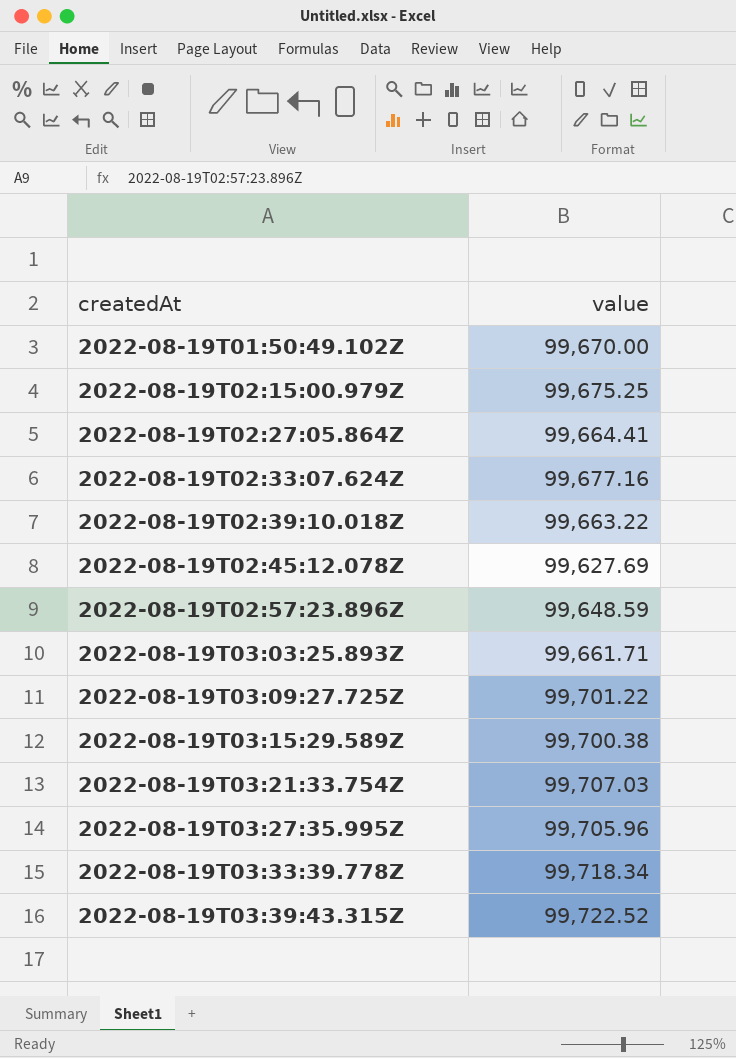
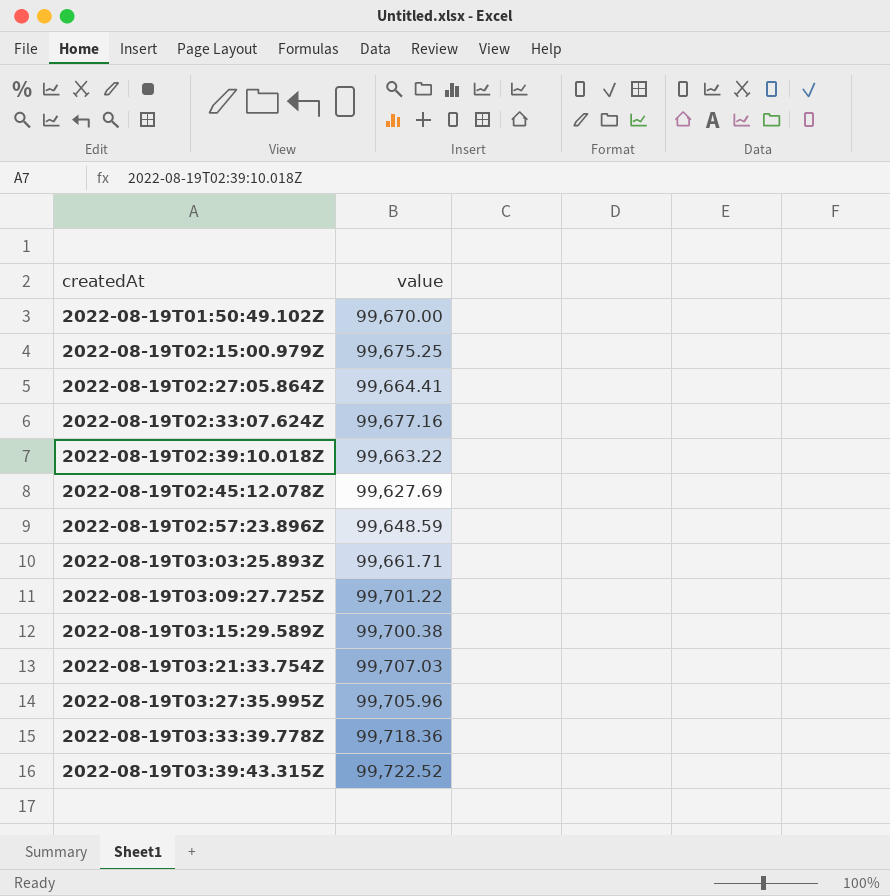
2022-08-19T03:33:39.778Z | value: 99,718.34 -> 99,718.36

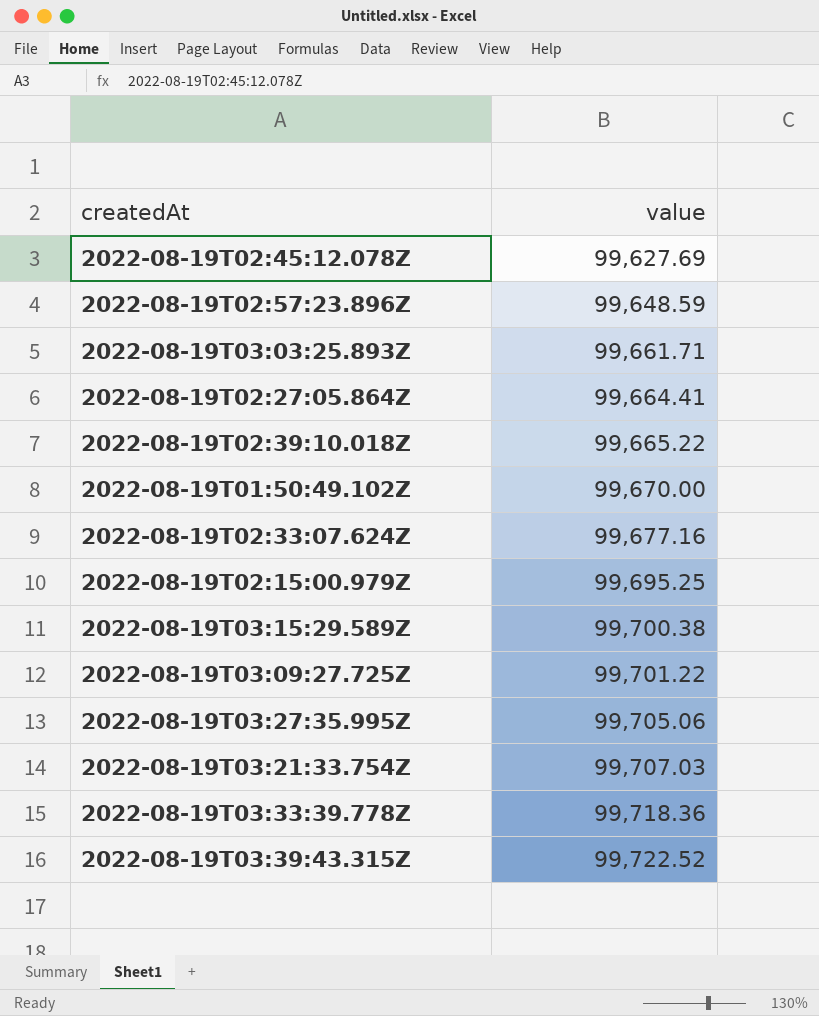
row order: createdAt ascending -> value ascending
2022-08-19T02:39:10.018Z | value: 99,663.22 -> 99,665.22
2022-08-19T02:15:00.979Z | value: 99,675.25 -> 99,695.25
2022-08-19T03:27:35.995Z | value: 99,705.96 -> 99,705.06

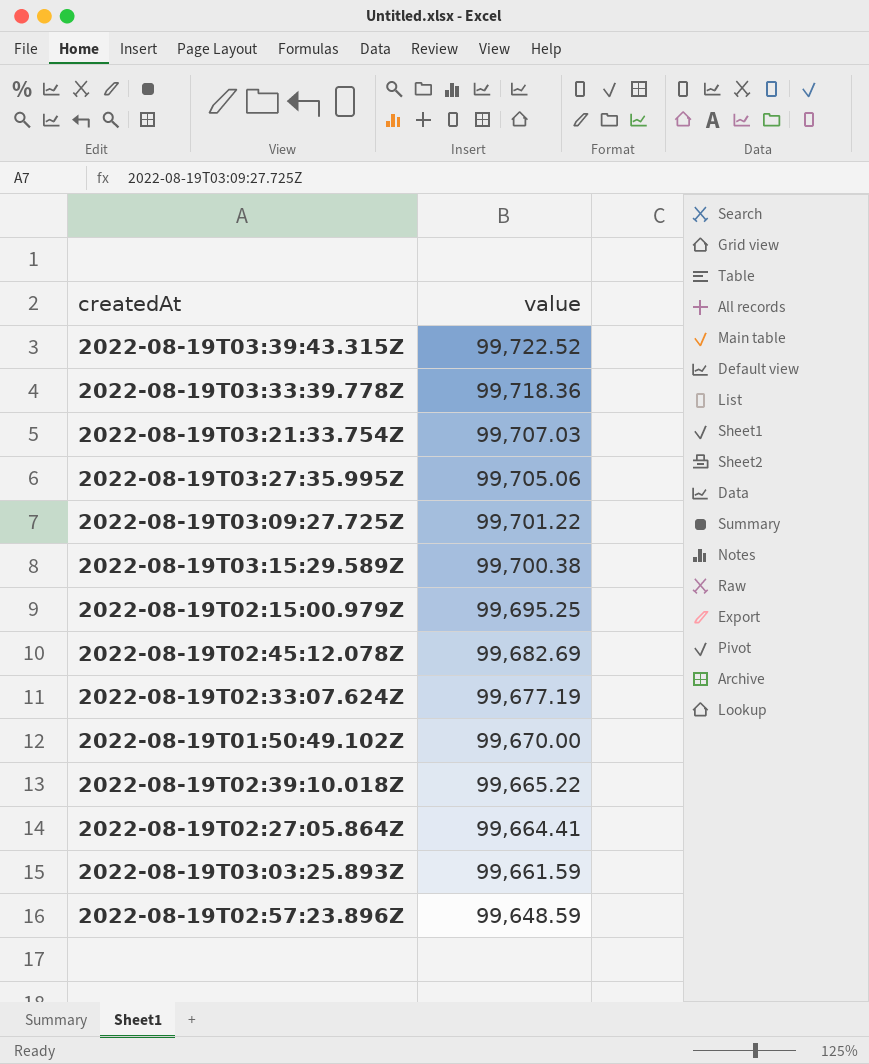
row order: value ascending -> value descending
2022-08-19T02:45:12.078Z | value: 99,627.69 -> 99,682.69
2022-08-19T02:33:07.624Z | value: 99,677.16 -> 99,677.19
2022-08-19T03:03:25.893Z | value: 99,661.71 -> 99,661.59

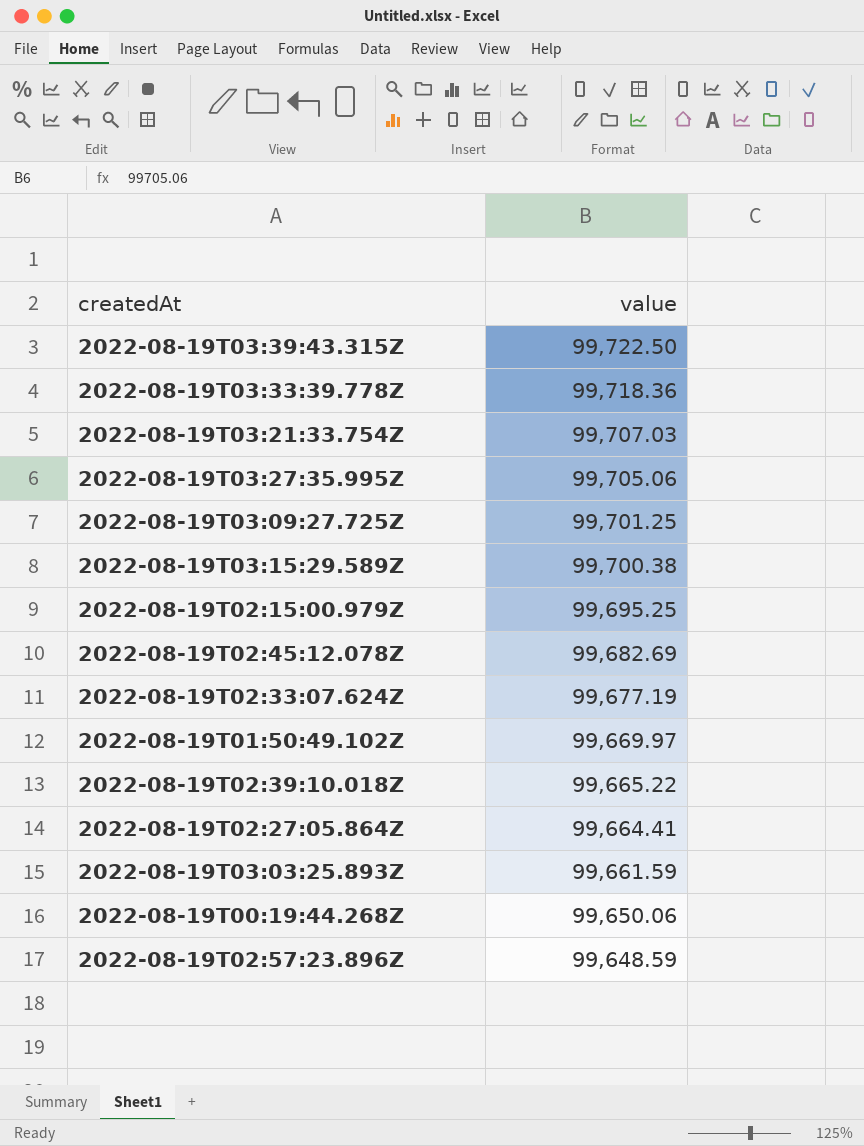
2022-08-19T03:39:43.315Z | value: 99,722.52 -> 99,722.50
2022-08-19T03:09:27.725Z | value: 99,701.22 -> 99,701.25
2022-08-19T01:50:49.102Z | value: 99,670.00 -> 99,669.97
row 2022-08-19T00:19:44.268Z: none -> 99,650.06

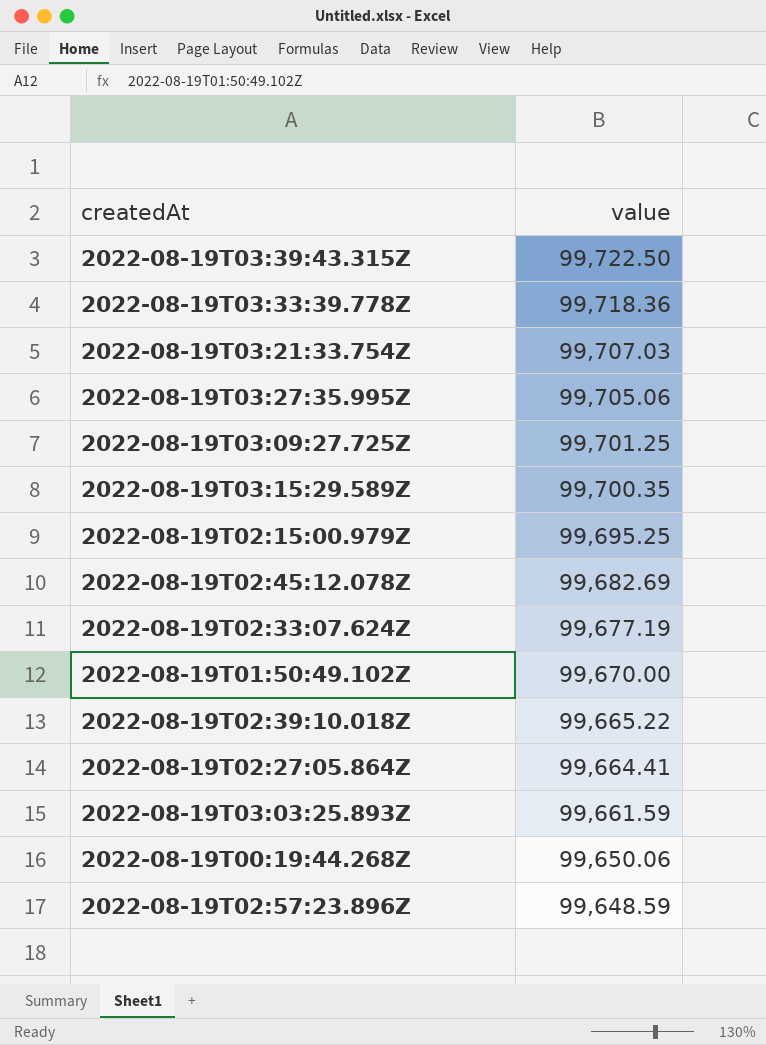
2022-08-19T03:15:29.589Z | value: 99,700.38 -> 99,700.35
2022-08-19T01:50:49.102Z | value: 99,669.97 -> 99,670.00

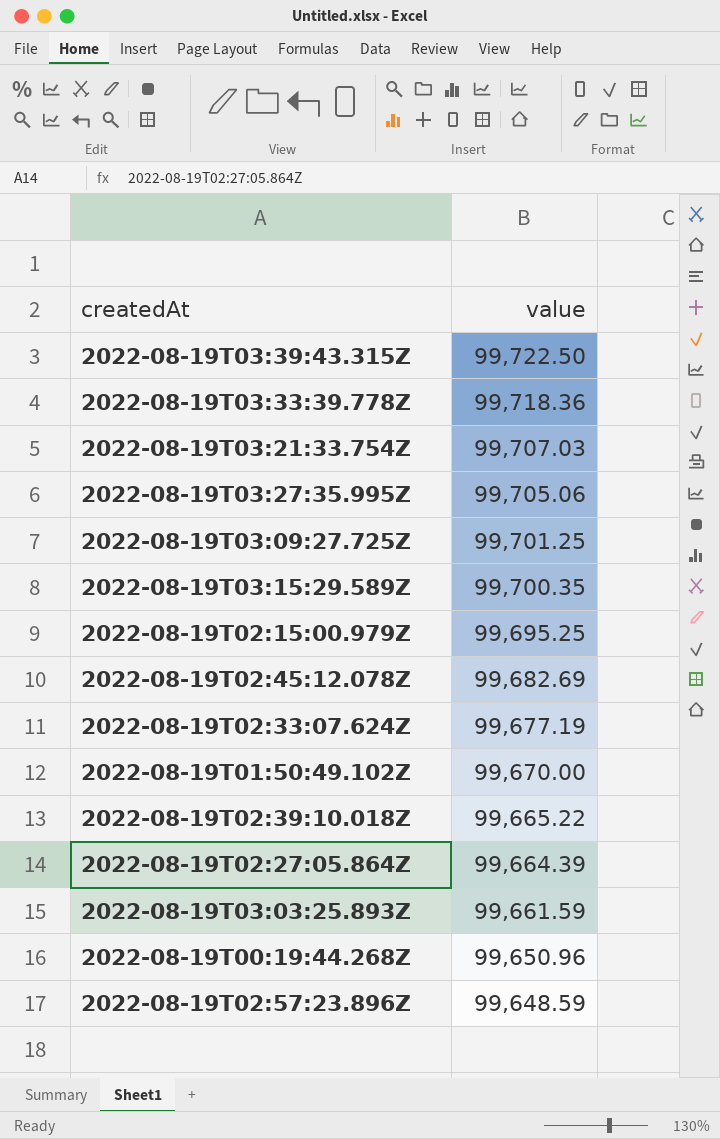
2022-08-19T02:27:05.864Z | value: 99,664.41 -> 99,664.39
2022-08-19T00:19:44.268Z | value: 99,650.06 -> 99,650.96

